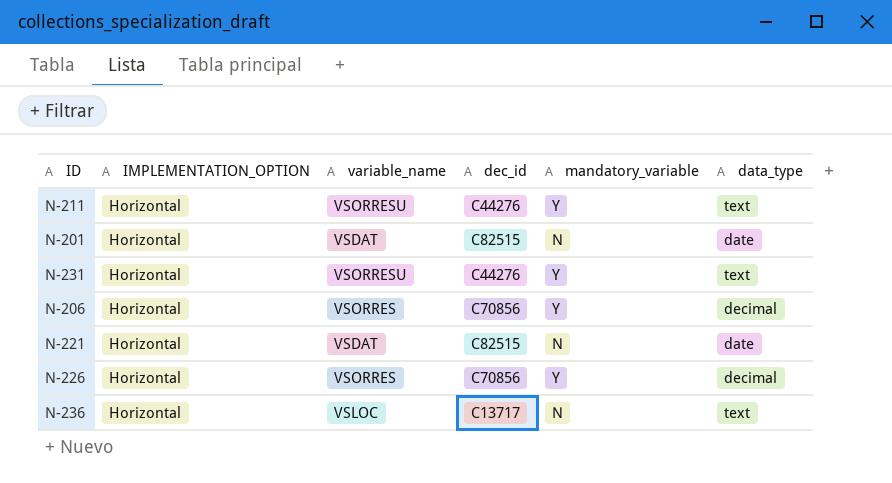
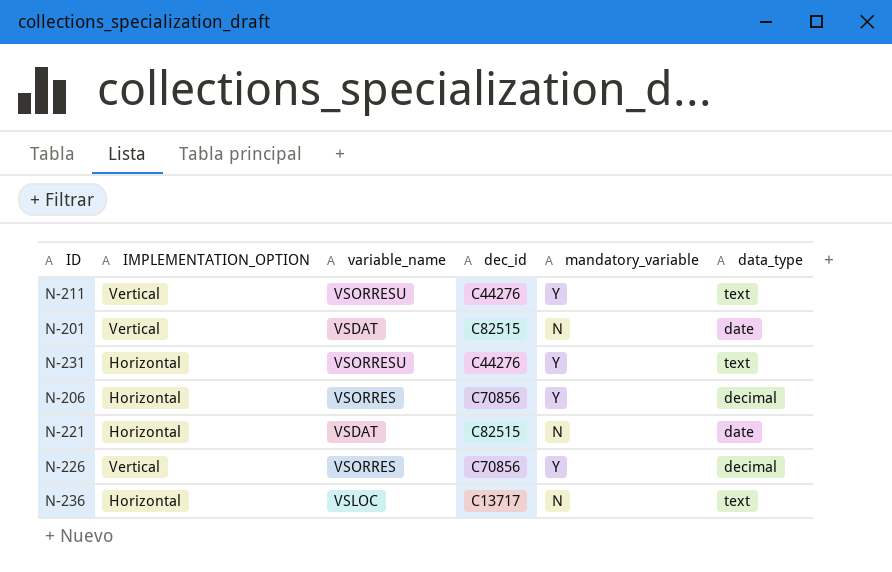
N-211 | IMPLEMENTATION_OPTION: Horizontal -> Vertical
N-201 | IMPLEMENTATION_OPTION: Horizontal -> Vertical
N-226 | IMPLEMENTATION_OPTION: Horizontal -> Vertical

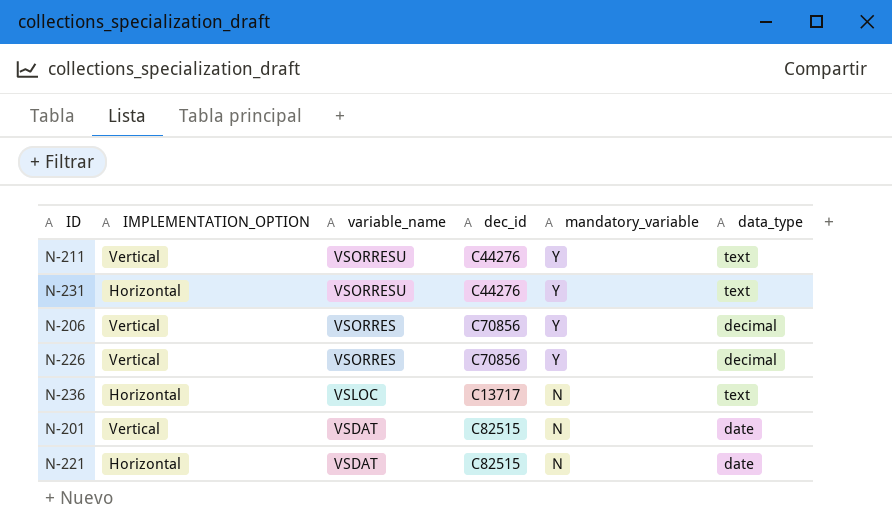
row order: none -> variable_name descending
N-206 | IMPLEMENTATION_OPTION: Horizontal -> Vertical

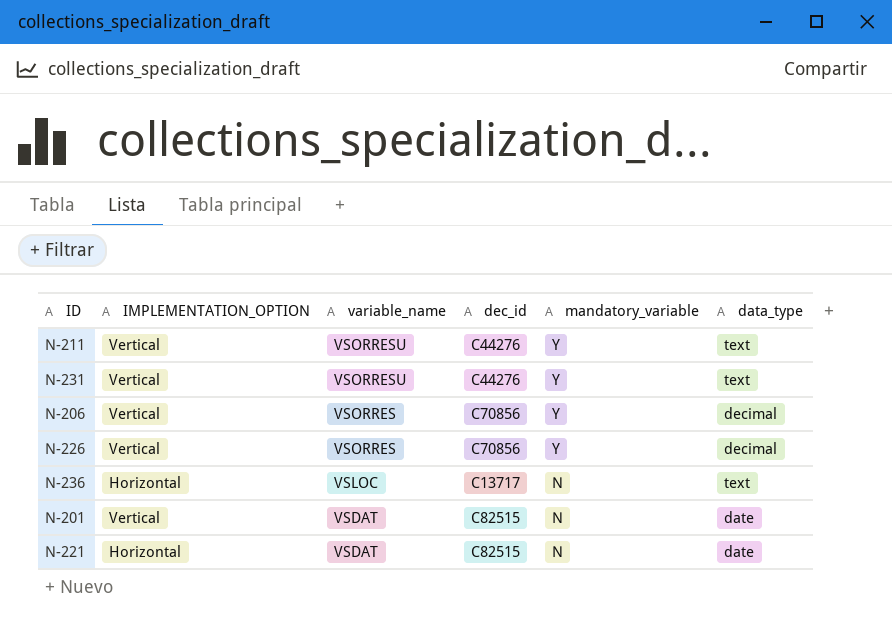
N-231 | IMPLEMENTATION_OPTION: Horizontal -> Vertical

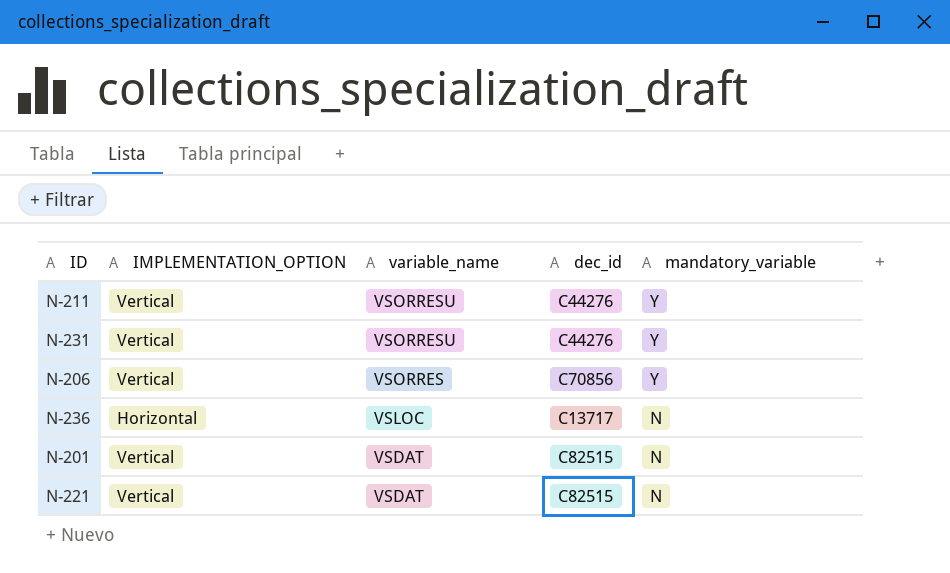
column data_type | position: 6 -> none
row N-226: Vertical | VSORRES | C70856 | Y | decimal -> none
N-221 | IMPLEMENTATION_OPTION: Horizontal -> Vertical

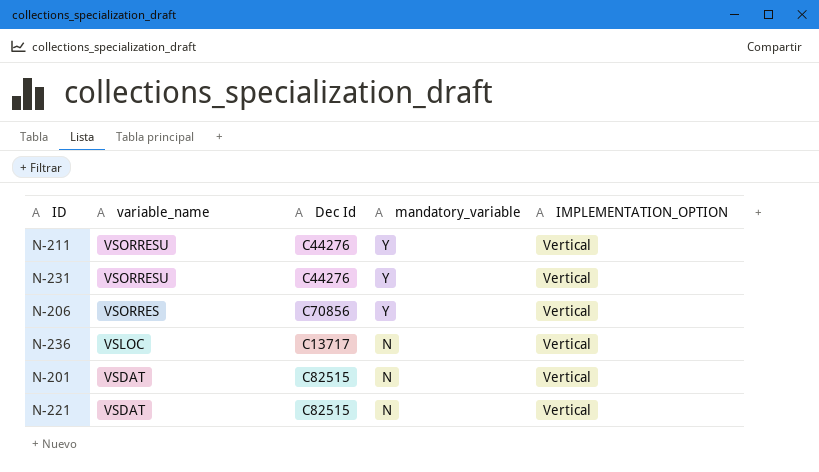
column name: dec_id -> Dec Id
column IMPLEMENTATION_OPTION | position: 2 -> 5
N-236 | IMPLEMENTATION_OPTION: Horizontal -> Vertical

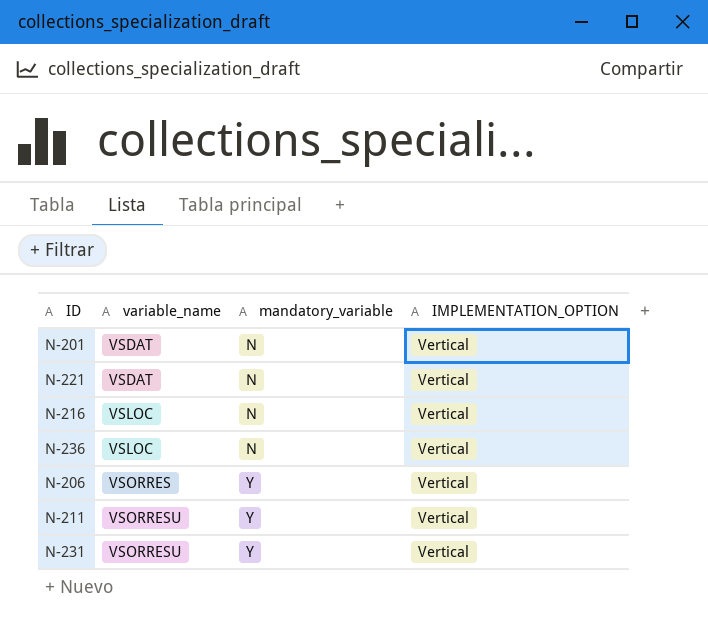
row order: variable_name descending -> variable_name ascending
column Dec Id | position: 3 -> none
row N-216: none -> VSLOC | N | Vertical

